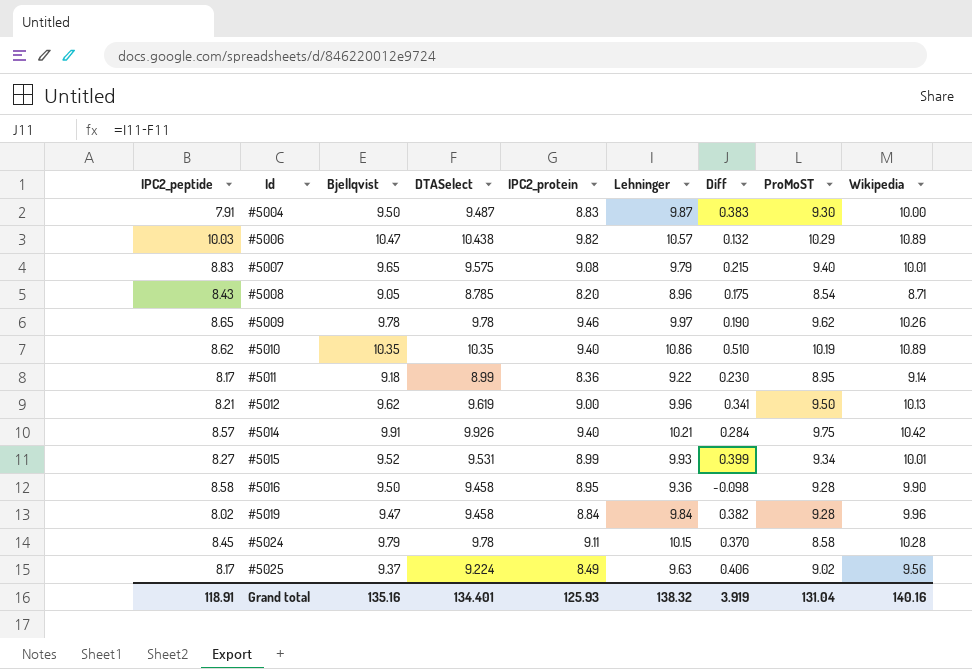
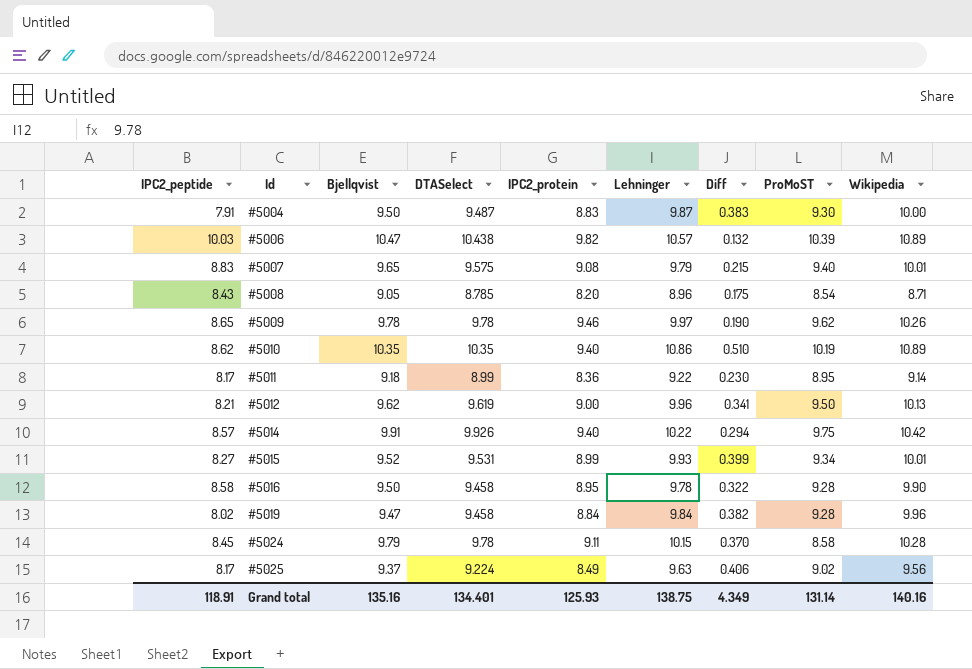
#5006 | ProMoST: 10.29 -> 10.39
#5014 | Lehninger: 10.21 -> 10.22
#5014 | Diff: 0.284 -> 0.294
#5016 | Lehninger: 9.36 -> 9.78
#5016 | Diff: -0.098 -> 0.322
Grand total | Lehninger: 138.32 -> 138.75
Grand total | Diff: 3.919 -> 4.349
Grand total | ProMoST: 131.04 -> 131.14

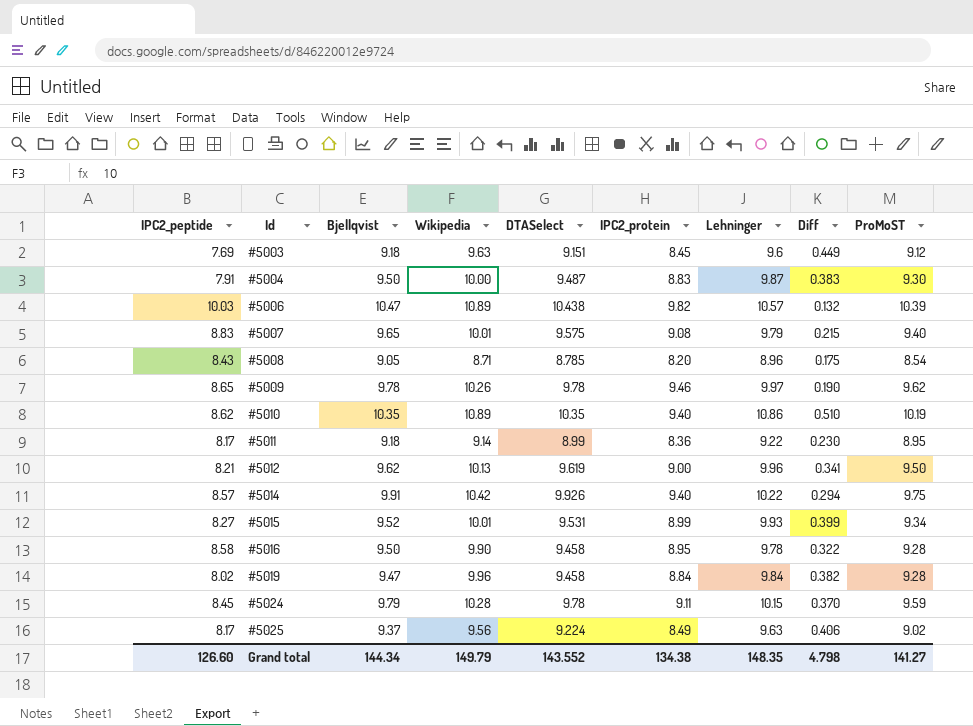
column Wikipedia | position: 9 -> 4
row #5003: none -> 7.69 | 9.18 | 9.63 | 9.151 | 8.45 | 9.6 | 0.449 | 9.12
#5024 | ProMoST: 8.58 -> 9.59
Grand total | IPC2_peptide: 118.91 -> 126.60
Grand total | Bjellqvist: 135.16 -> 144.34
Grand total | Wikipedia: 140.16 -> 149.79
Grand total | DTASelect: 134.401 -> 143.552
Grand total | IPC2_protein: 125.93 -> 134.38
Grand total | Lehninger: 138.75 -> 148.35
Grand total | Diff: 4.349 -> 4.798
Grand total | ProMoST: 131.14 -> 141.27

